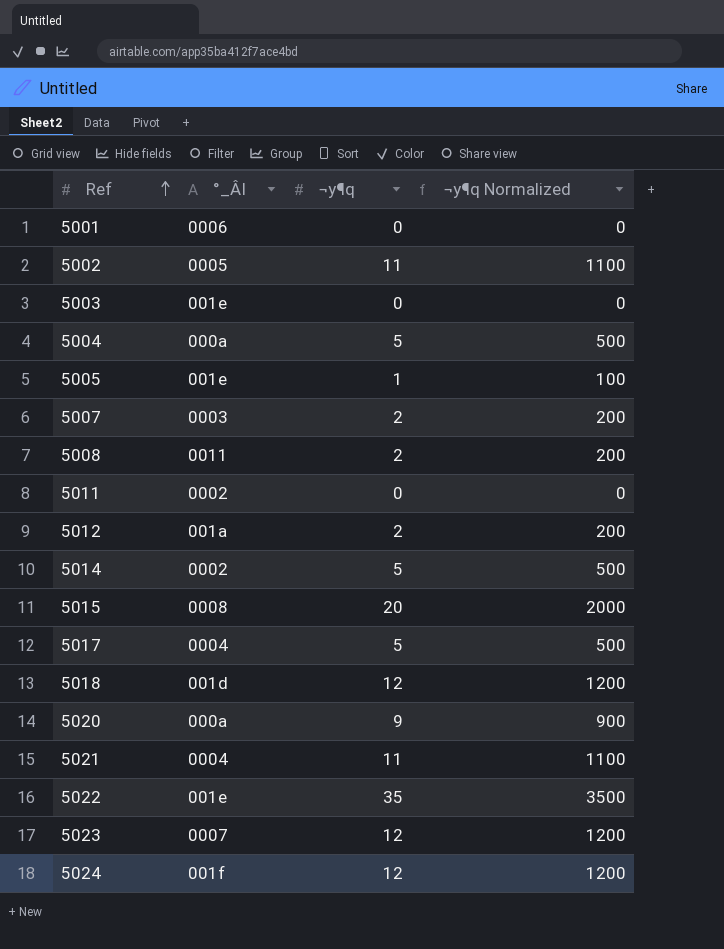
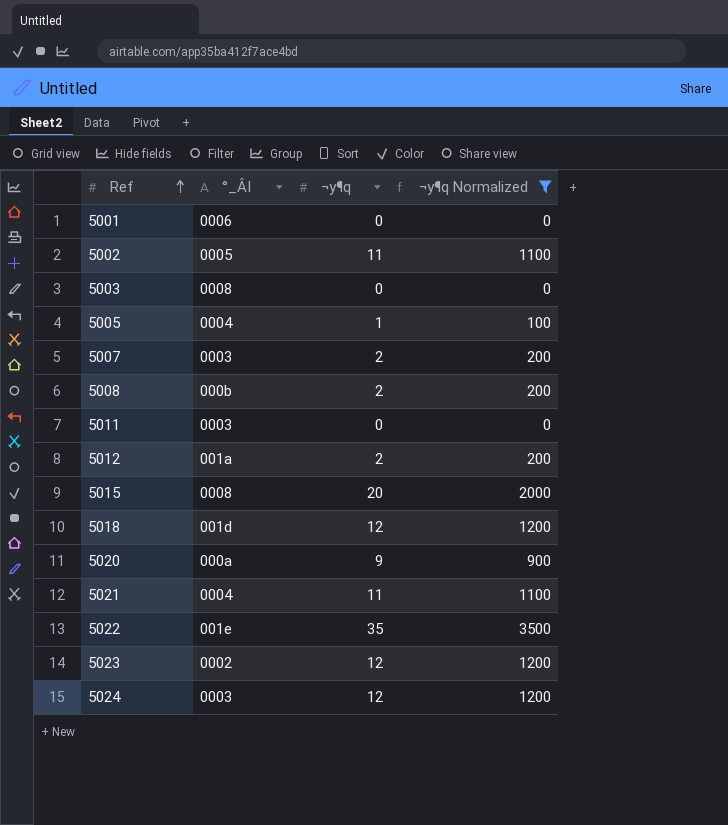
filter: none -> ¬y¶q Normalized != 500
5003 | °_ÂI: 001e -> 0008
5005 | °_ÂI: 001e -> 0004
5008 | °_ÂI: 0011 -> 000b
5011 | °_ÂI: 0002 -> 0003
5023 | °_ÂI: 0007 -> 0002
5024 | °_ÂI: 001f -> 0003

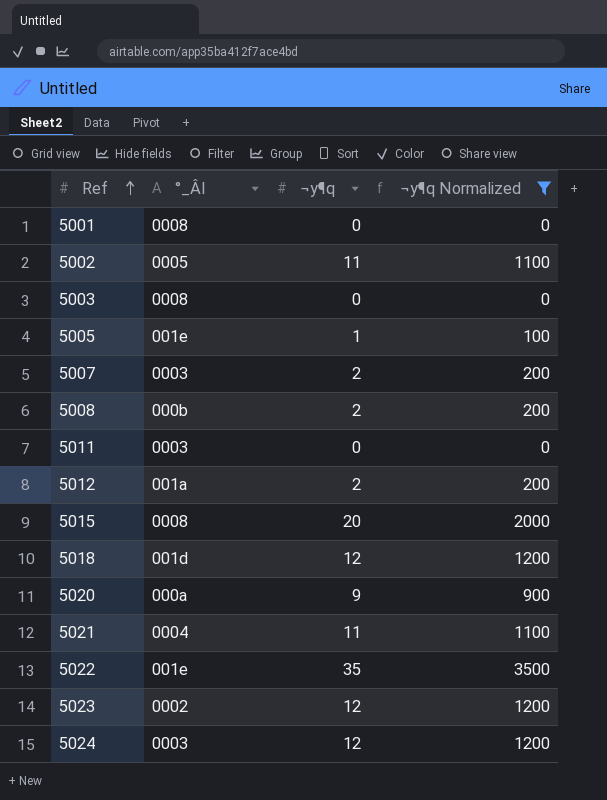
5001 | °_ÂI: 0006 -> 0008
5005 | °_ÂI: 0004 -> 001e

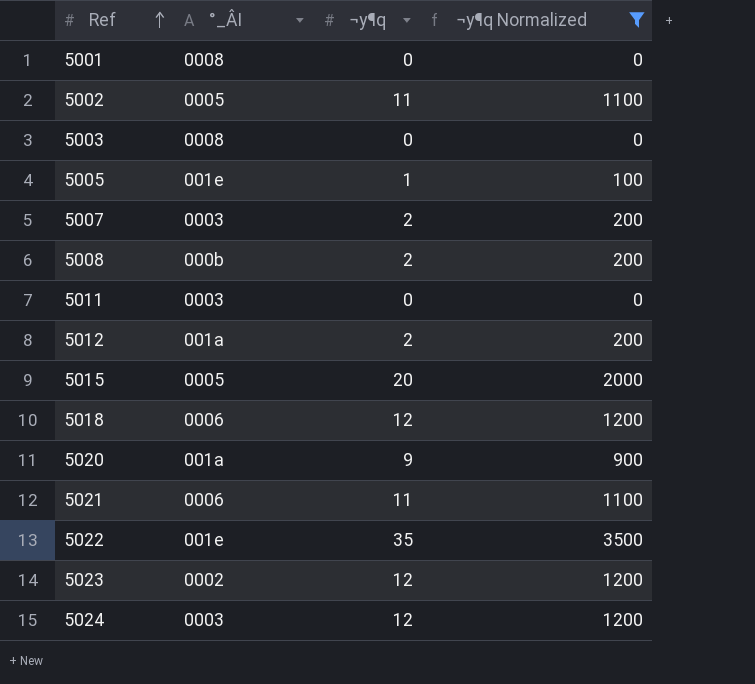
5015 | °_ÂI: 0008 -> 0005
5018 | °_ÂI: 001d -> 0006
5020 | °_ÂI: 000a -> 001a
5021 | °_ÂI: 0004 -> 0006

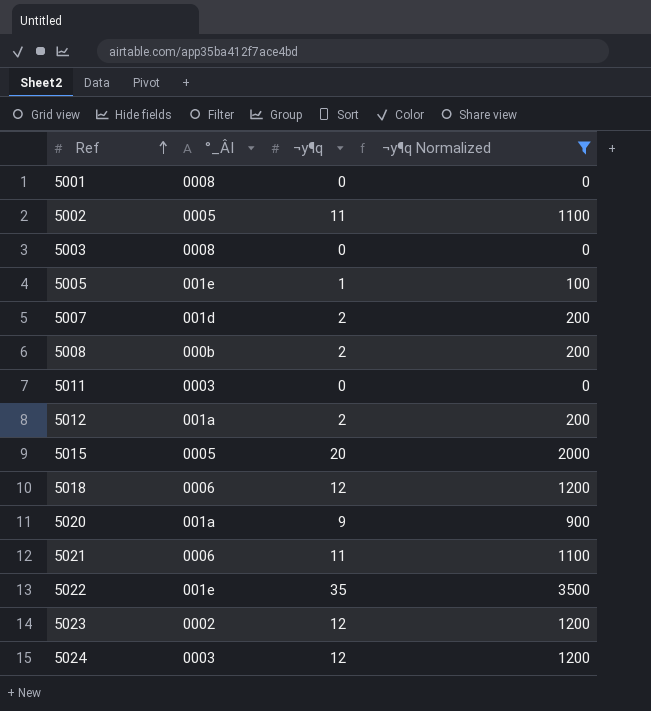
5007 | °_ÂI: 0003 -> 001d

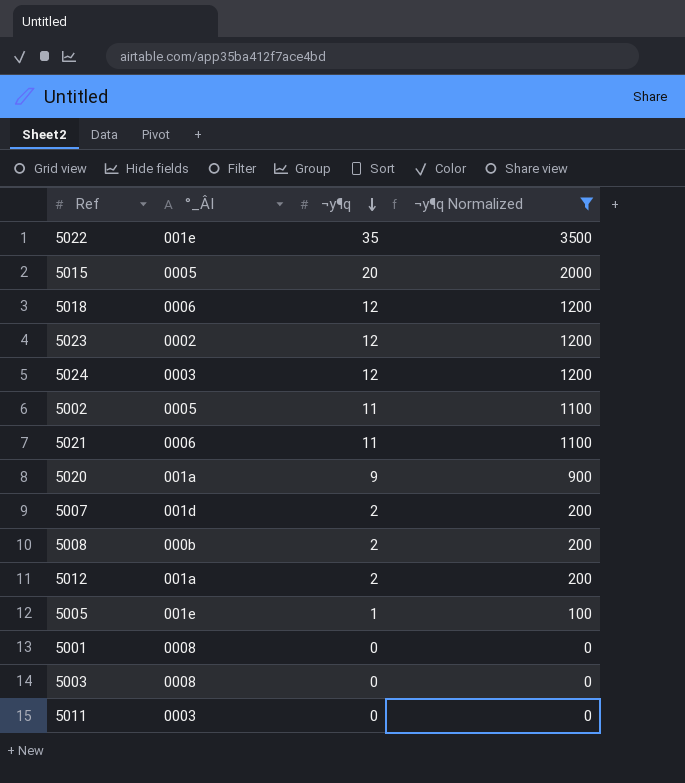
row order: Ref ascending -> ¬y¶q descending

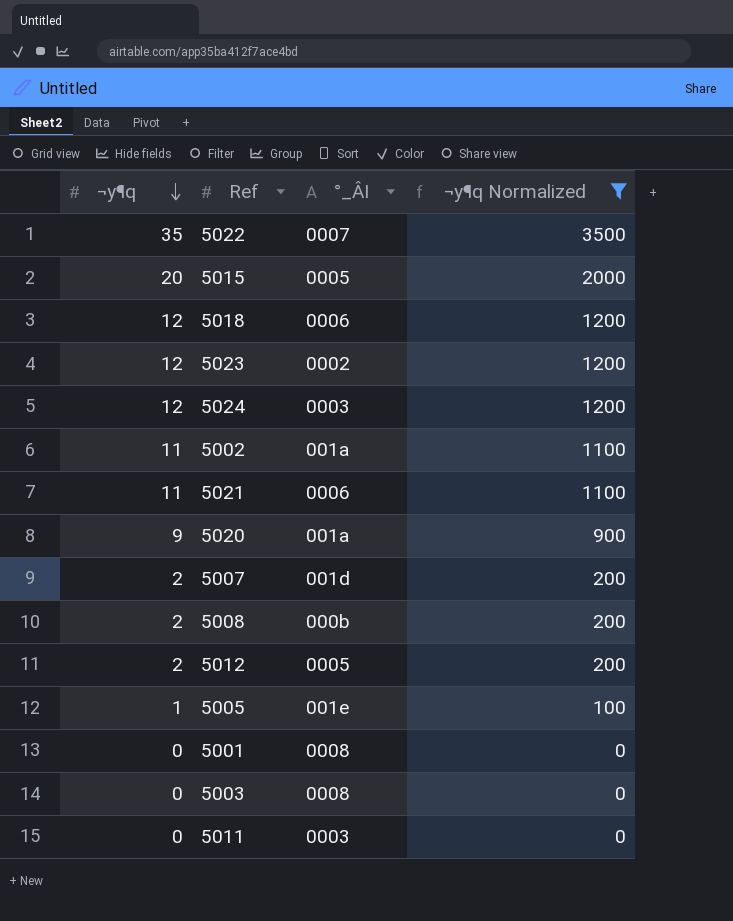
column ¬y¶q | position: 3 -> 1
5022 | °_ÂI: 001e -> 0007
5002 | °_ÂI: 0005 -> 001a
5012 | °_ÂI: 001a -> 0005

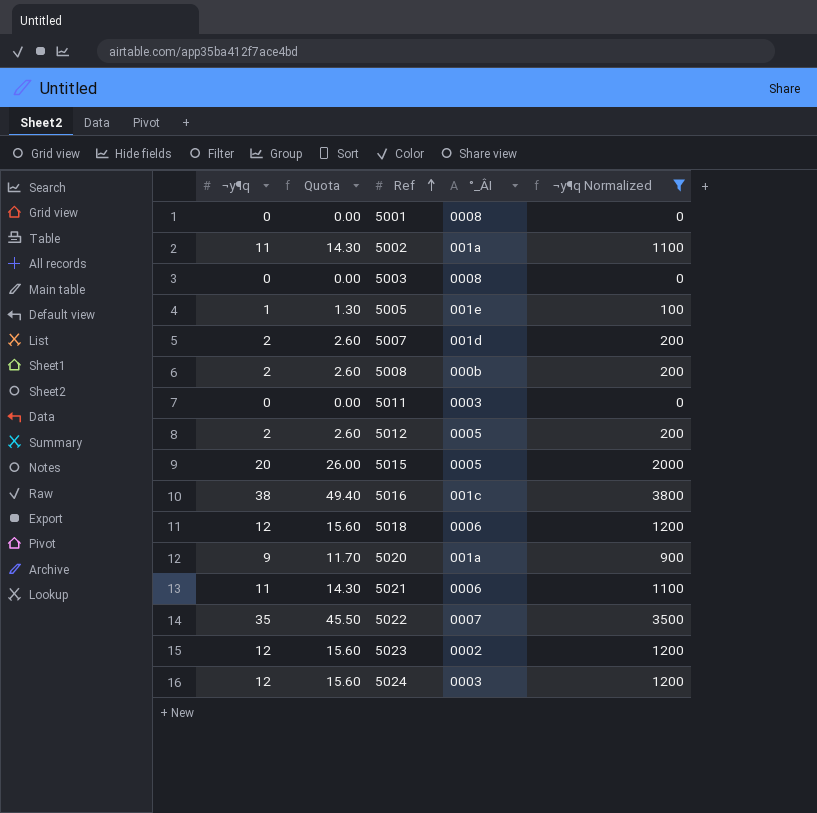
row order: ¬y¶q descending -> Ref ascending
column Quota | formula: none -> [¬y¶q] * 1.3
row 5016: none -> 38 | 49.40 | 001c | 3800

